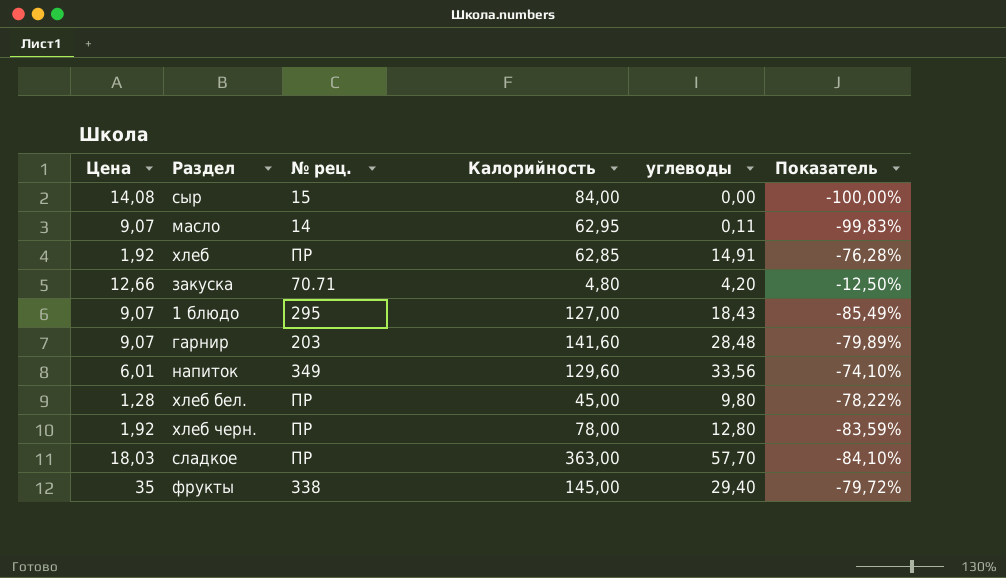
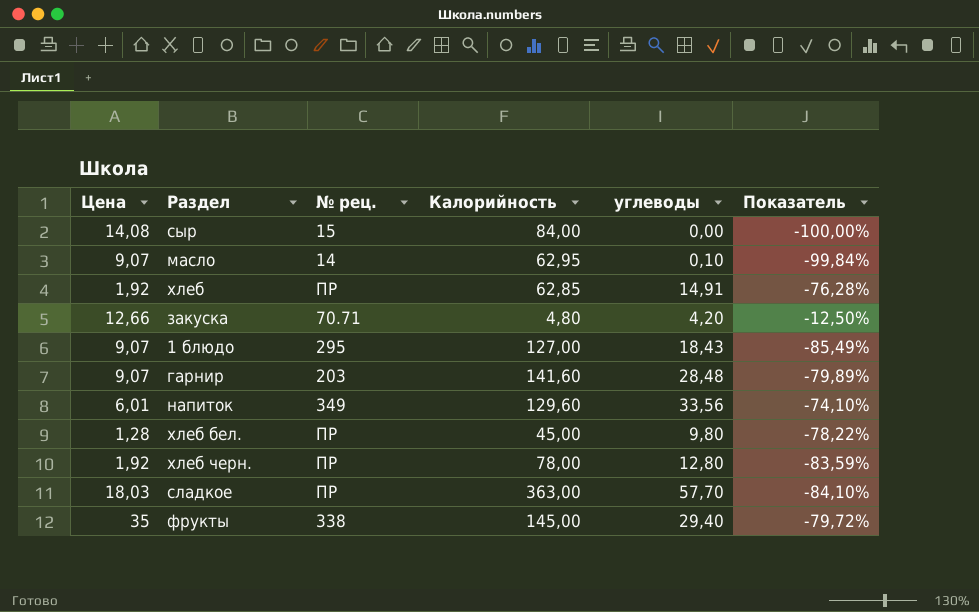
масло | углеводы: 0,11 -> 0,10
масло | Показатель: -99,83% -> -99,84%

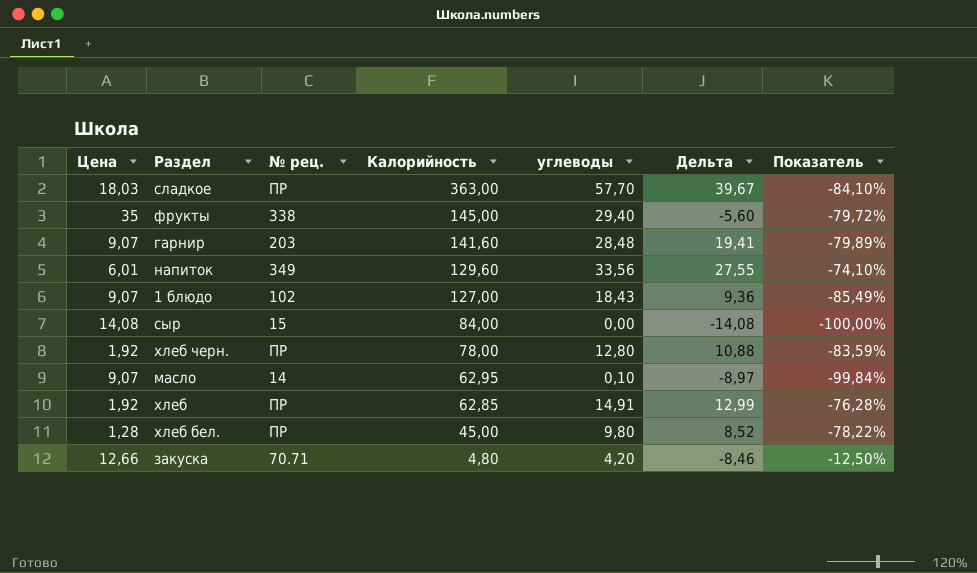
row order: none -> Калорийность descending
column Дельта | formula: none -> [углеводы] - [Цена]
1 блюдо | № рец.: 295 -> 102

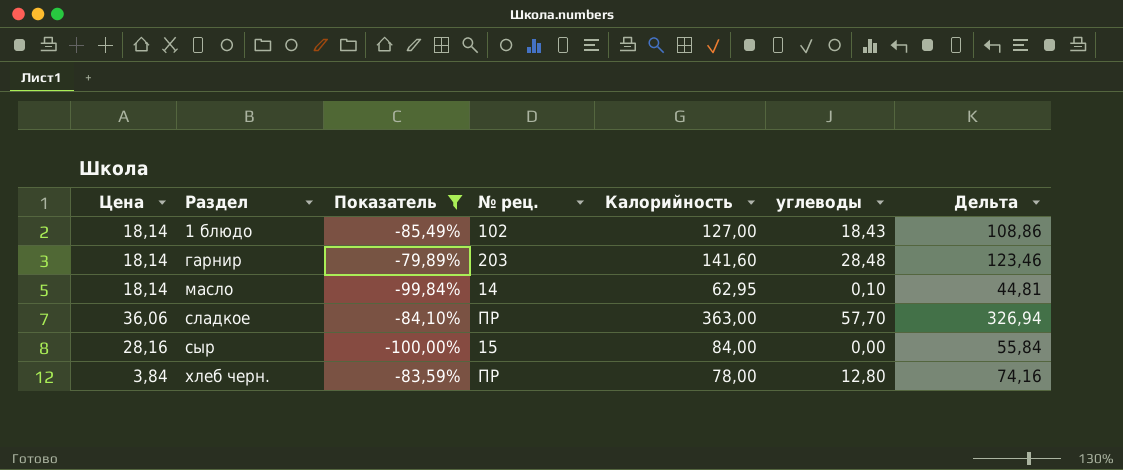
filter: none -> Показатель <= -79,89%
row order: Калорийность descending -> Раздел ascending
column Показатель | position: 7 -> 3
column Дельта | formula: [углеводы] - [Цена] -> [Калорийность] - [Цена]
1 блюдо | Цена: 9,07 -> 18,14
гарнир | Цена: 9,07 -> 18,14
масло | Цена: 9,07 -> 18,14
сладкое | Цена: 18,03 -> 36,06
сыр | Цена: 14,08 -> 28,16
хлеб черн. | Цена: 1,92 -> 3,84

